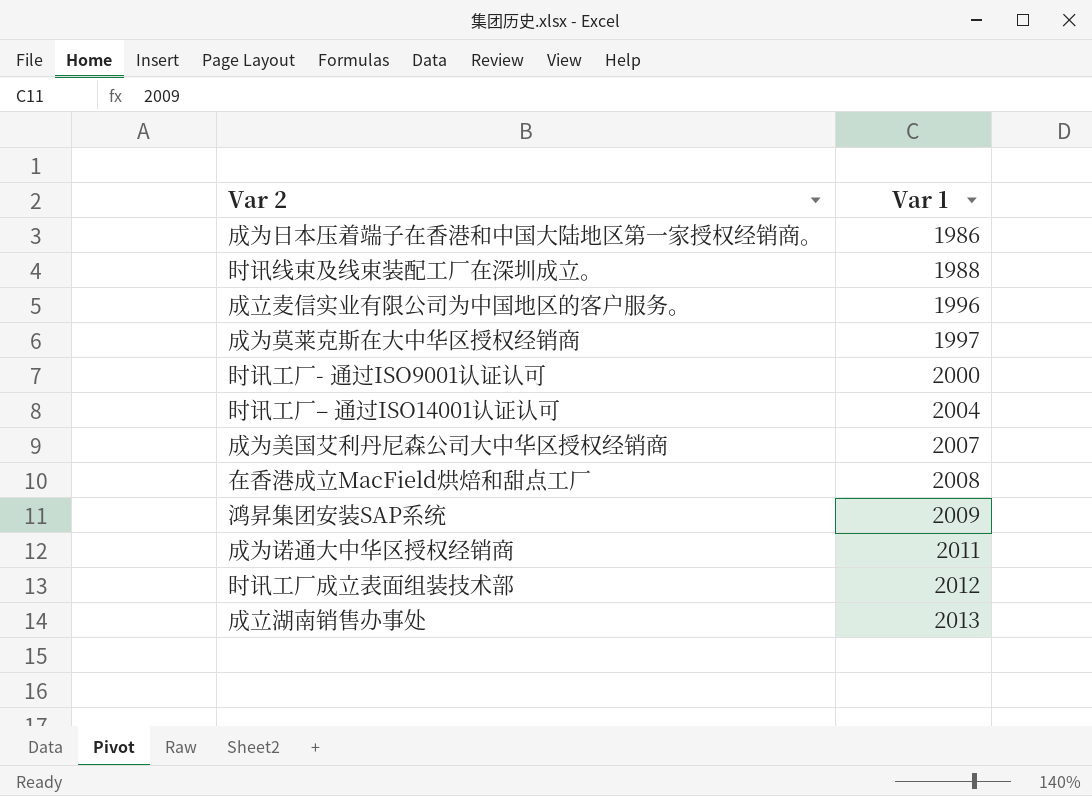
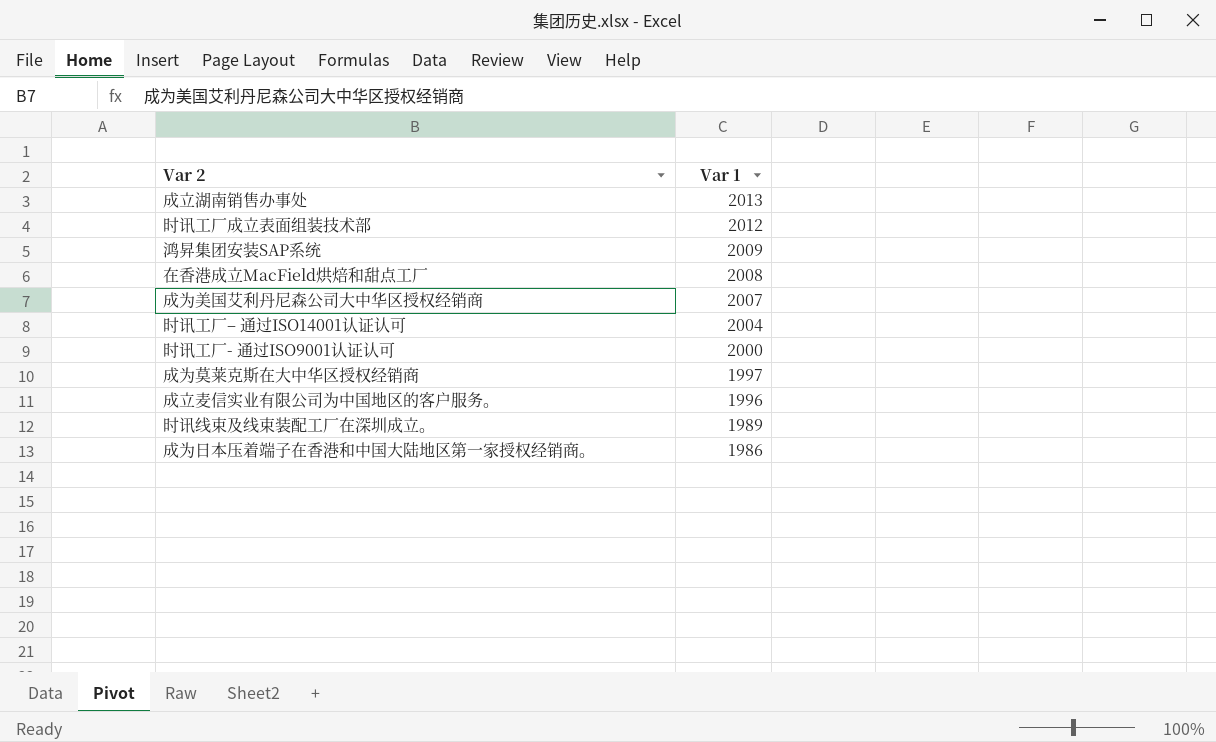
row order: Var 1 ascending -> Var 1 descending
row 成为诺通大中华区授权经销商: 2011 -> none
时讯线束及线束装配工厂在深圳成立。 | Var 1: 1988 -> 1989

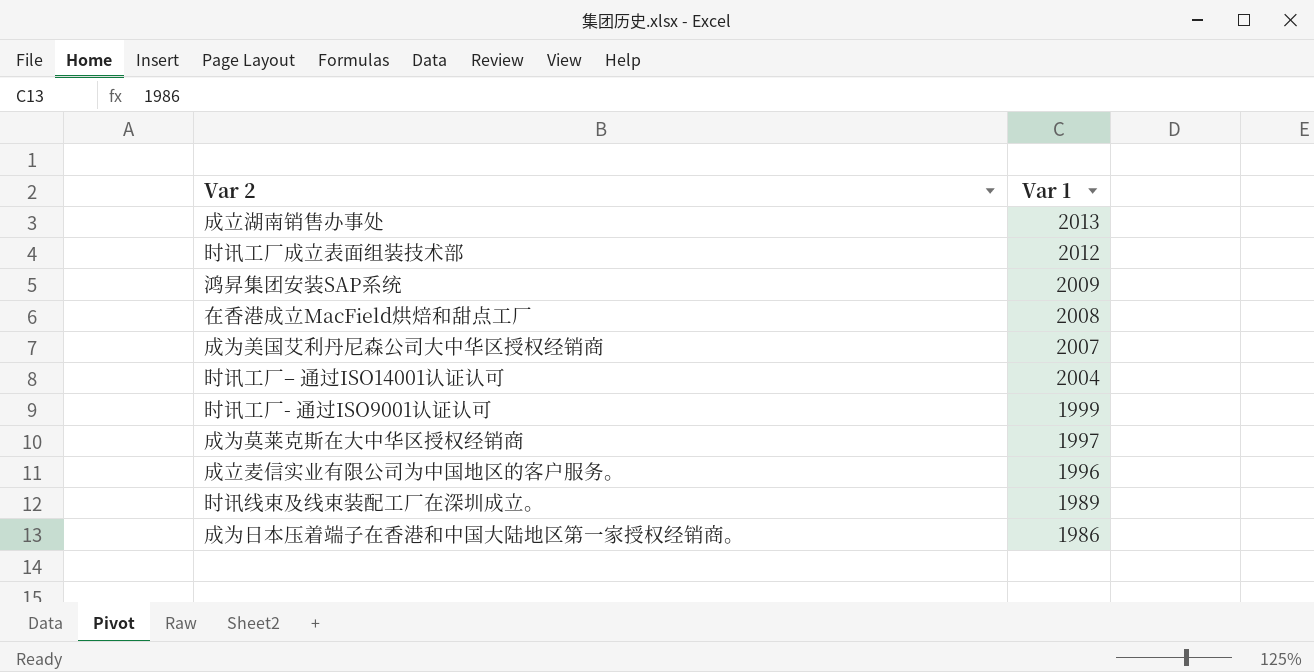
时讯工厂- 通过ISO9001认证认可 | Var 1: 2000 -> 1999

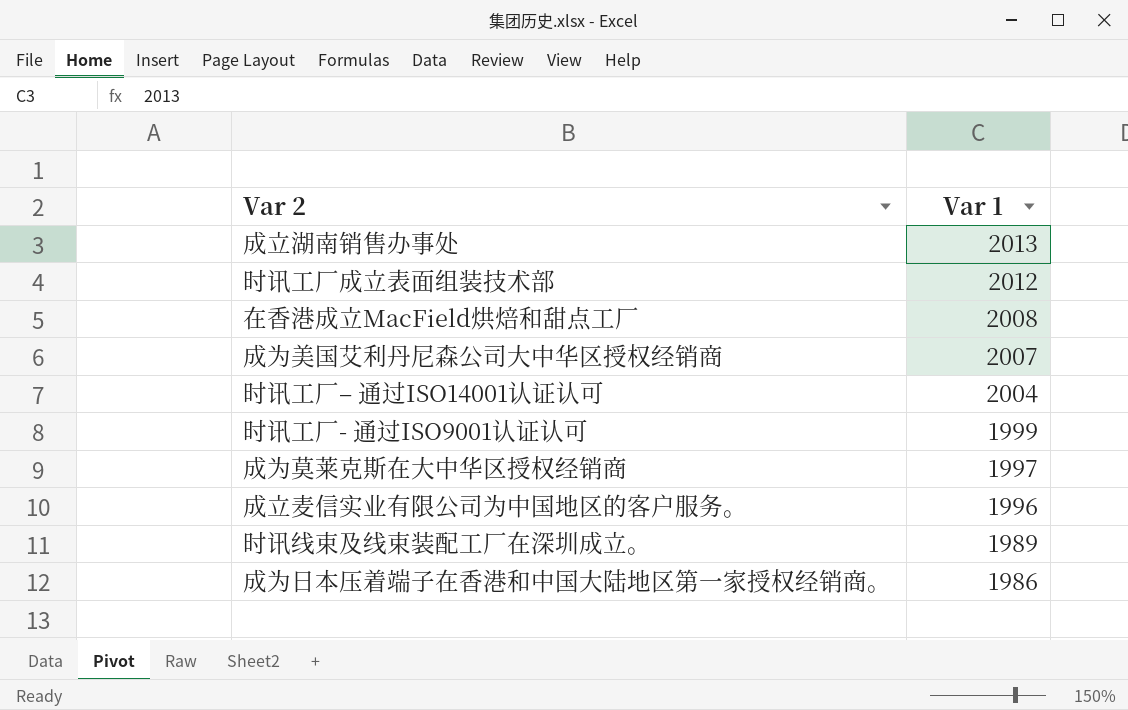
row 鸿昇集团安装SAP系统: 2009 -> none

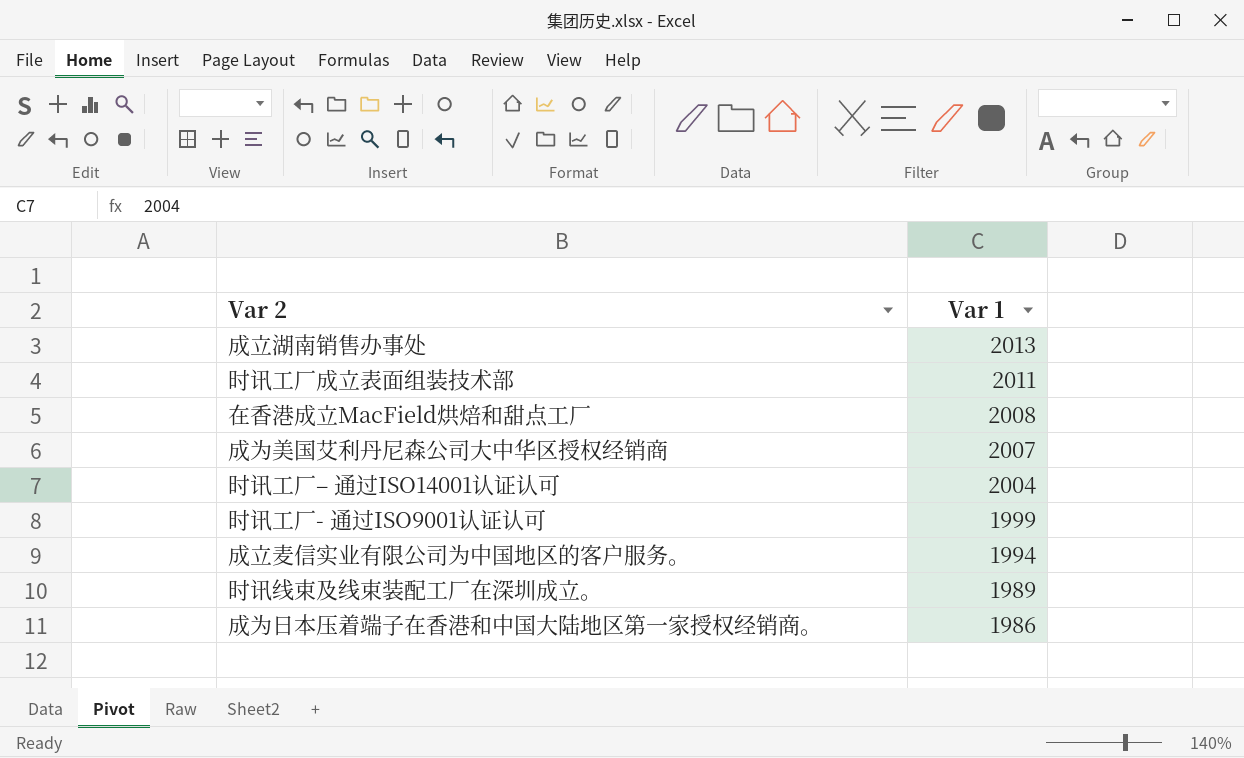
row 成为莫莱克斯在大中华区授权经销商: 1997 -> none
时讯工厂成立表面组装技术部 | Var 1: 2012 -> 2011
成立麦信实业有限公司为中国地区的客户服务。 | Var 1: 1996 -> 1994

